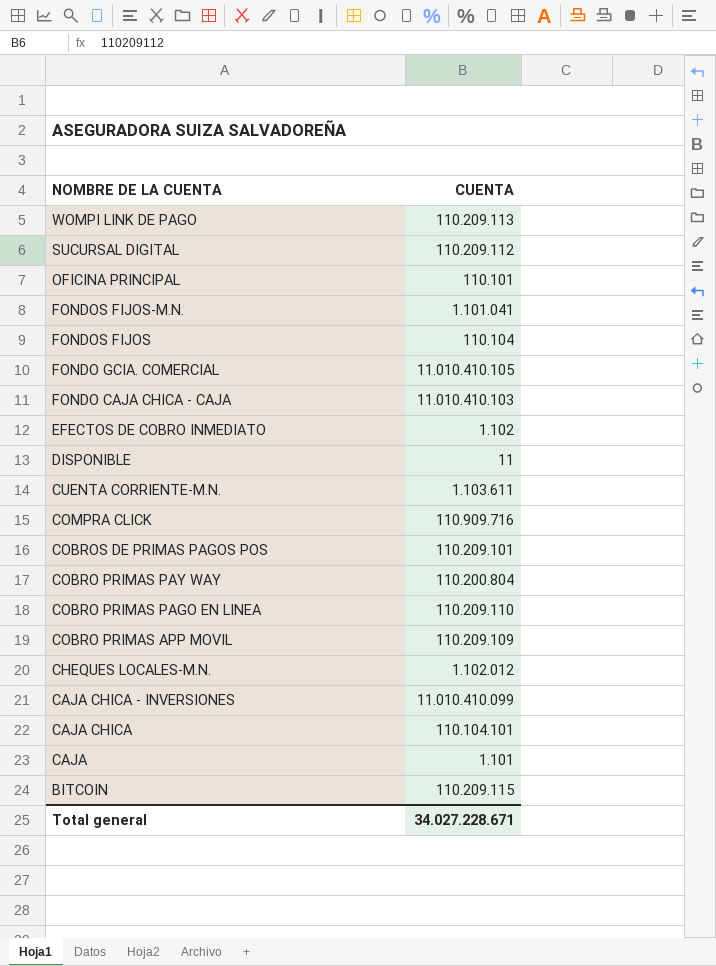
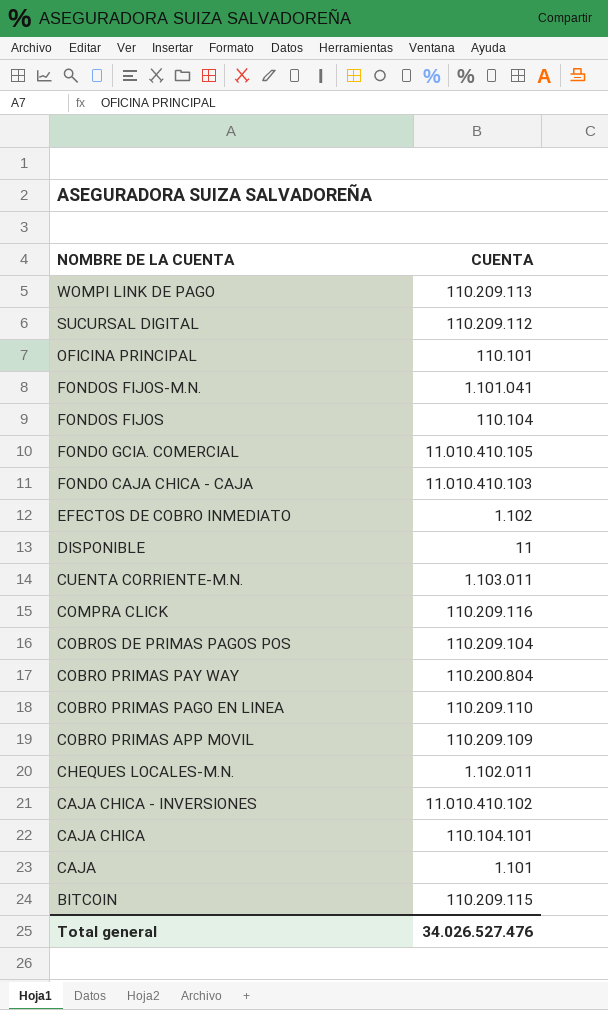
CUENTA CORRIENTE-M.N. | CUENTA: 1.103.611 -> 1.103.011
COMPRA CLICK | CUENTA: 110.909.716 -> 110.209.116
COBROS DE PRIMAS PAGOS POS | CUENTA: 110.209.101 -> 110.209.104
CHEQUES LOCALES-M.N. | CUENTA: 1.102.012 -> 1.102.011
CAJA CHICA - INVERSIONES | CUENTA: 11.010.410.099 -> 11.010.410.102
Total general | CUENTA: 34.027.228.671 -> 34.026.527.476

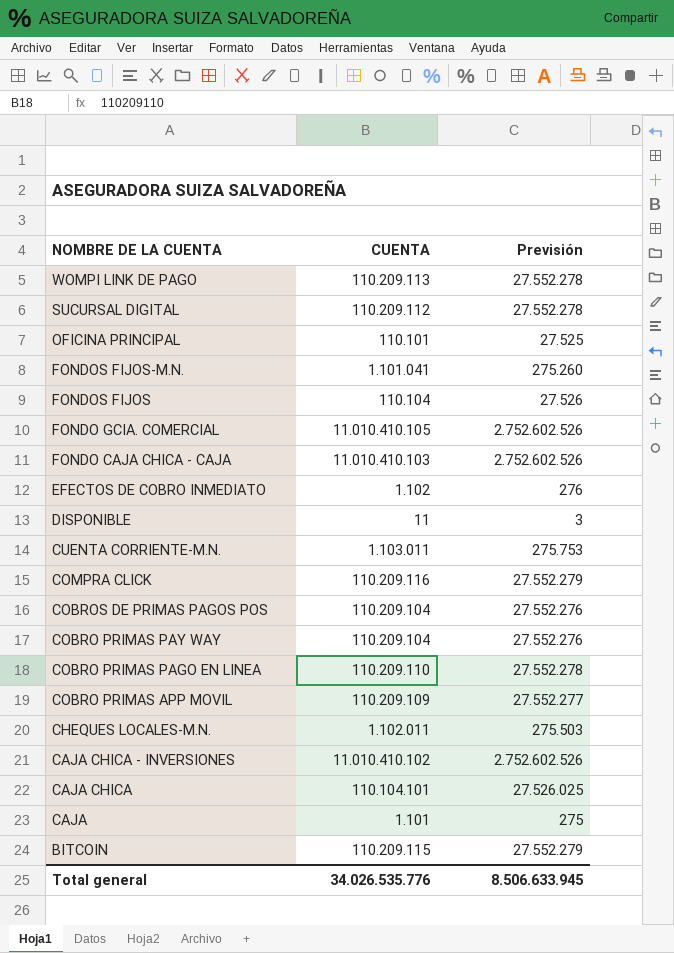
column Previsión | formula: none -> [CUENTA] * 0,25
COBRO PRIMAS PAY WAY | CUENTA: 110.200.804 -> 110.209.104
Total general | CUENTA: 34.026.527.476 -> 34.026.535.776

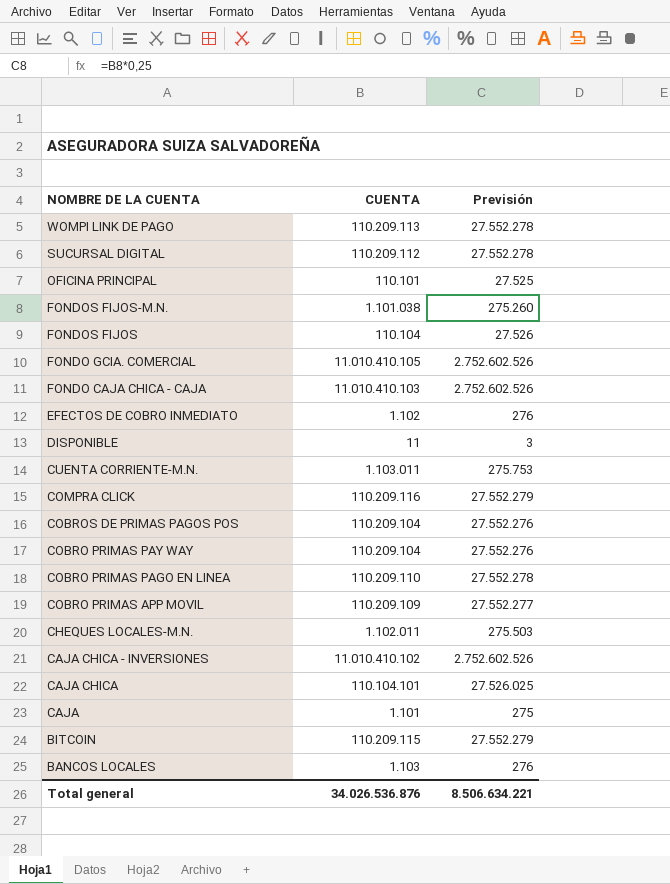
FONDOS FIJOS-M.N. | CUENTA: 1.101.041 -> 1.101.038
row BANCOS LOCALES: none -> 1.103 | 276
Total general | CUENTA: 34.026.535.776 -> 34.026.536.876
Total general | Previsión: 8.506.633.945 -> 8.506.634.221

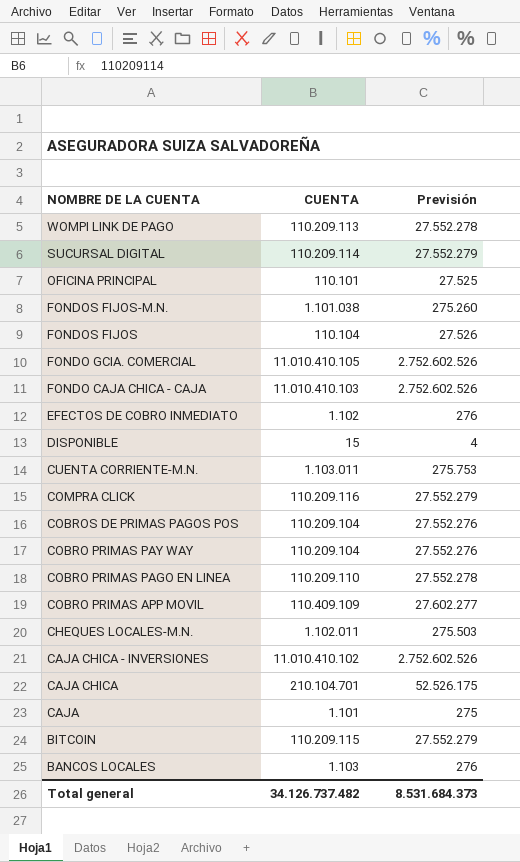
SUCURSAL DIGITAL | CUENTA: 110.209.112 -> 110.209.114
SUCURSAL DIGITAL | Previsión: 27.552.278 -> 27.552.279
DISPONIBLE | CUENTA: 11 -> 15
DISPONIBLE | Previsión: 3 -> 4
COBRO PRIMAS APP MOVIL | CUENTA: 110.209.109 -> 110.409.109
COBRO PRIMAS APP MOVIL | Previsión: 27.552.277 -> 27.602.277
CAJA CHICA | CUENTA: 110.104.101 -> 210.104.701
CAJA CHICA | Previsión: 27.526.025 -> 52.526.175
Total general | CUENTA: 34.026.536.876 -> 34.126.737.482
Total general | Previsión: 8.506.634.221 -> 8.531.684.373

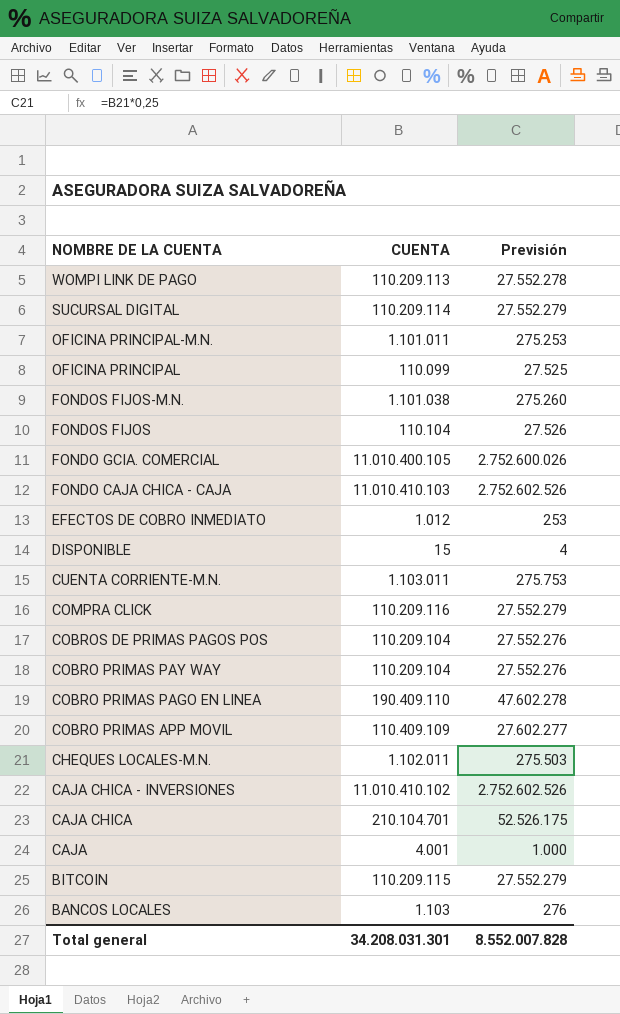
row OFICINA PRINCIPAL-M.N.: none -> 1.101.011 | 275.253
OFICINA PRINCIPAL | CUENTA: 110.101 -> 110.099
FONDO GCIA. COMERCIAL | CUENTA: 11.010.410.105 -> 11.010.400.105
FONDO GCIA. COMERCIAL | Previsión: 2.752.602.526 -> 2.752.600.026
EFECTOS DE COBRO INMEDIATO | CUENTA: 1.102 -> 1.012
EFECTOS DE COBRO INMEDIATO | Previsión: 276 -> 253
COBRO PRIMAS PAGO EN LINEA | CUENTA: 110.209.110 -> 190.409.110
COBRO PRIMAS PAGO EN LINEA | Previsión: 27.552.278 -> 47.602.278
CAJA | CUENTA: 1.101 -> 4.001
CAJA | Previsión: 275 -> 1.000
Total general | CUENTA: 34.126.737.482 -> 34.208.031.301
Total general | Previsión: 8.531.684.373 -> 8.552.007.828

